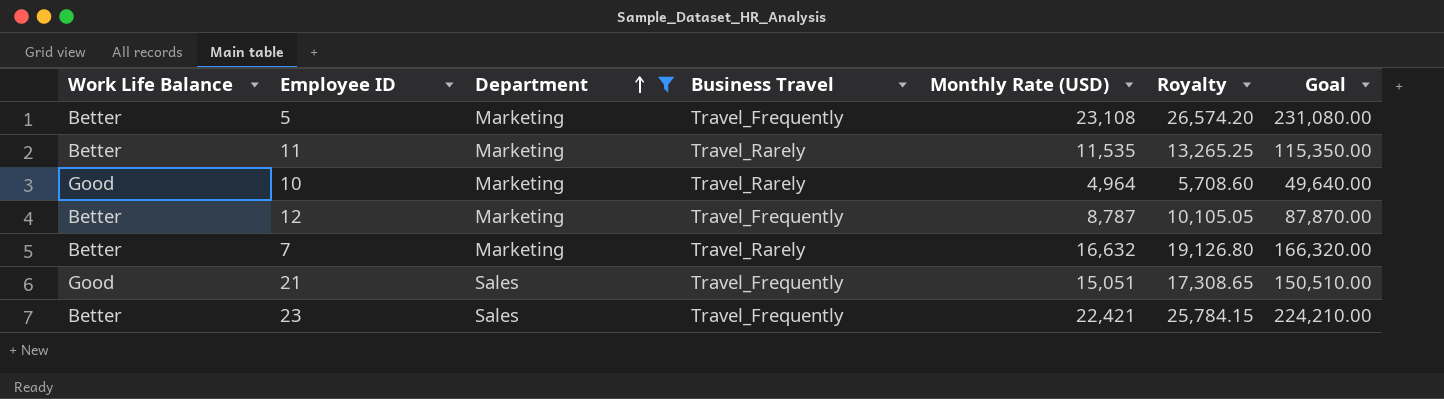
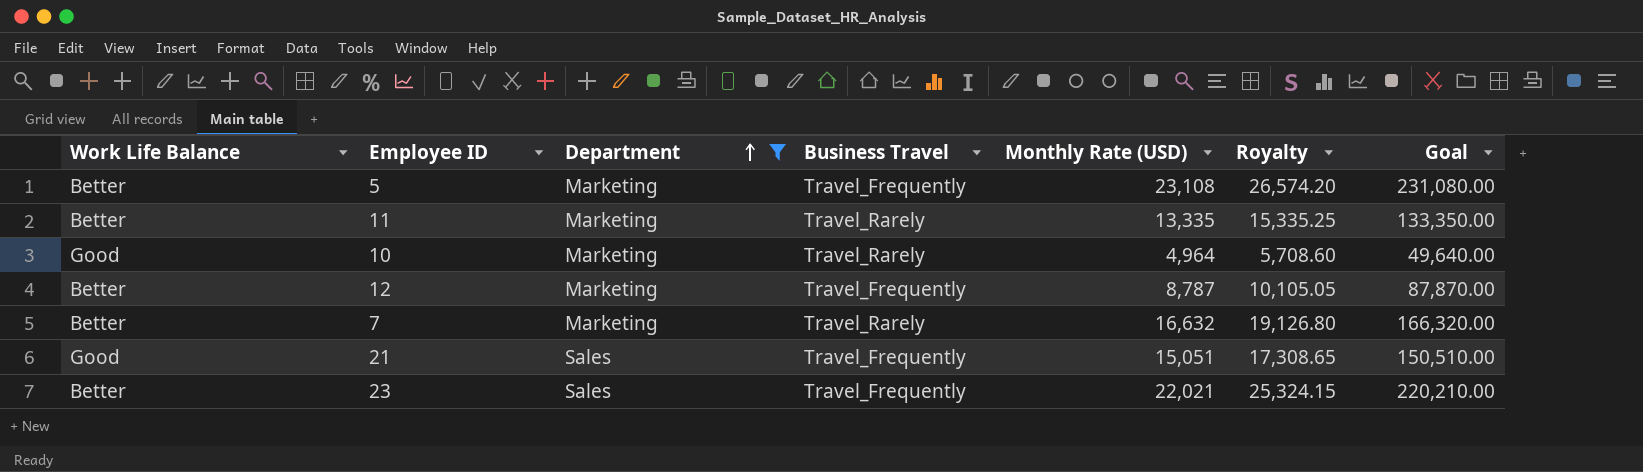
11 | Monthly Rate (USD): 11,535 -> 13,335
11 | Royalty: 13,265.25 -> 15,335.25
11 | Goal: 115,350.00 -> 133,350.00
23 | Monthly Rate (USD): 22,421 -> 22,021
23 | Royalty: 25,784.15 -> 25,324.15
23 | Goal: 224,210.00 -> 220,210.00

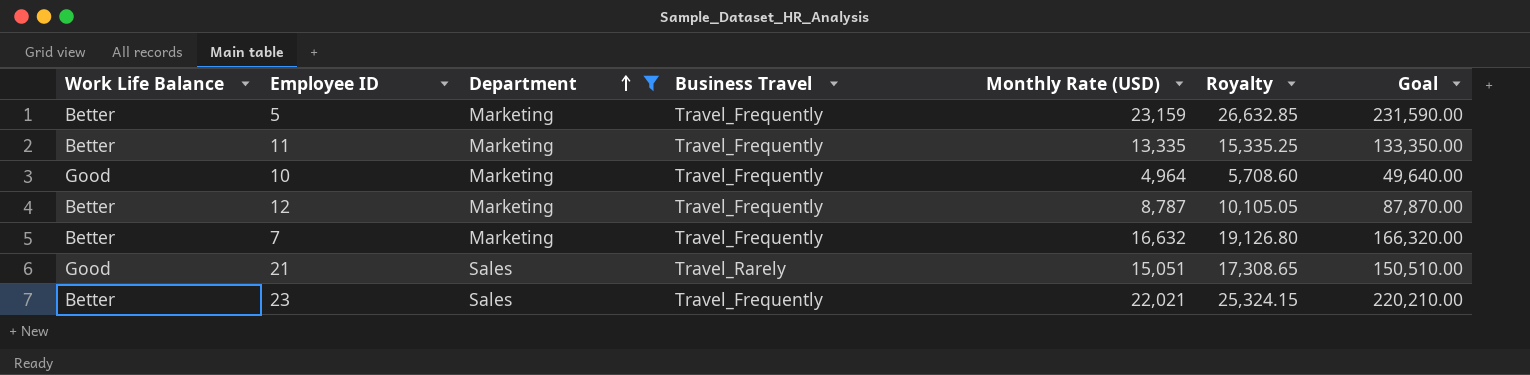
5 | Monthly Rate (USD): 23,108 -> 23,159
5 | Royalty: 26,574.20 -> 26,632.85
5 | Goal: 231,080.00 -> 231,590.00
11 | Business Travel: Travel_Rarely -> Travel_Frequently
10 | Business Travel: Travel_Rarely -> Travel_Frequently
7 | Business Travel: Travel_Rarely -> Travel_Frequently
21 | Business Travel: Travel_Frequently -> Travel_Rarely

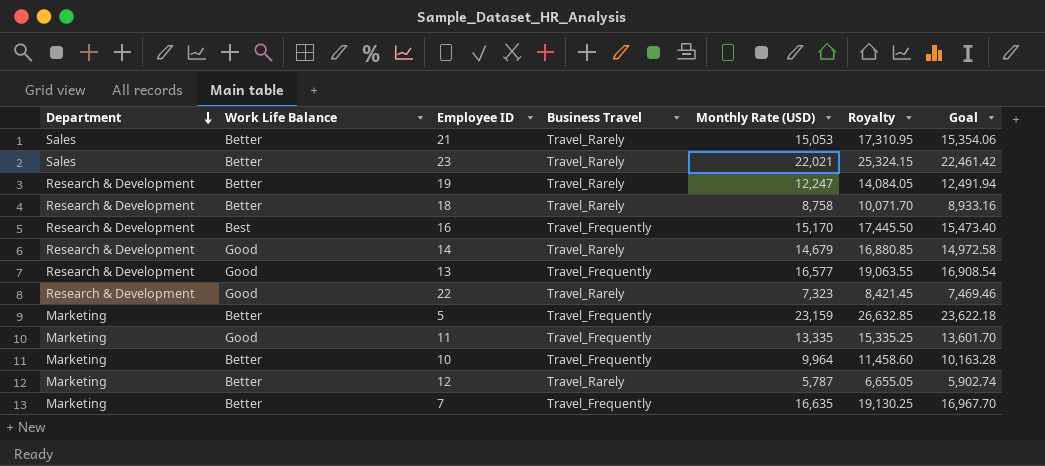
filter: Department != Research & Development -> none
row order: Department ascending -> Department descending
column Department | position: 3 -> 1
column Goal | formula: [Monthly Rate (USD)] * 10 -> [Monthly Rate (USD)] * 1.02
21 | Work Life Balance: Good -> Better
21 | Monthly Rate (USD): 15,051 -> 15,053
21 | Royalty: 17,308.65 -> 17,310.95
23 | Business Travel: Travel_Frequently -> Travel_Rarely
11 | Work Life Balance: Better -> Good
10 | Work Life Balance: Good -> Better
10 | Monthly Rate (USD): 4,964 -> 9,964
10 | Royalty: 5,708.60 -> 11,458.60
12 | Business Travel: Travel_Frequently -> Travel_Rarely
12 | Monthly Rate (USD): 8,787 -> 5,787
12 | Royalty: 10,105.05 -> 6,655.05
7 | Monthly Rate (USD): 16,632 -> 16,635
7 | Royalty: 19,126.80 -> 19,130.25

